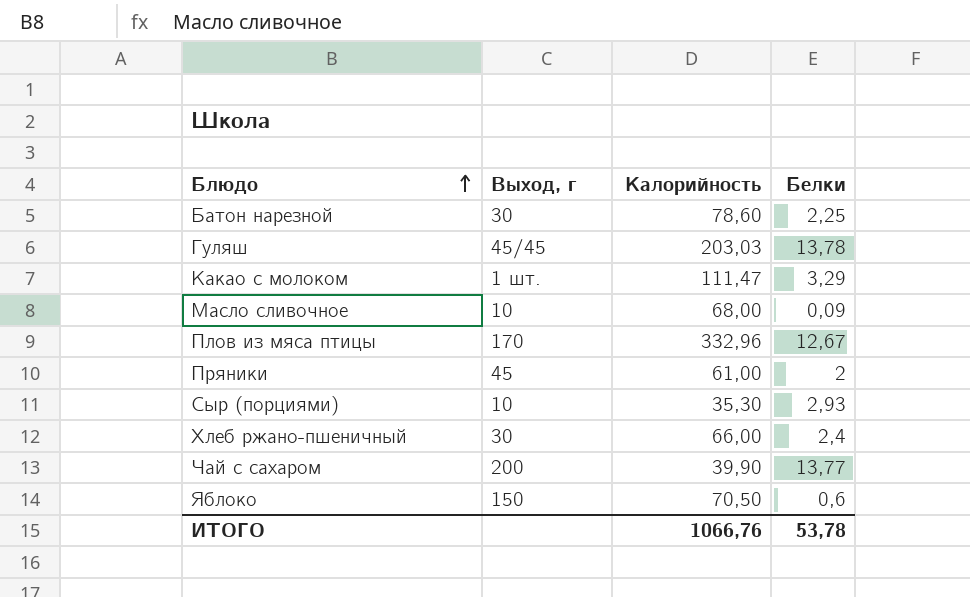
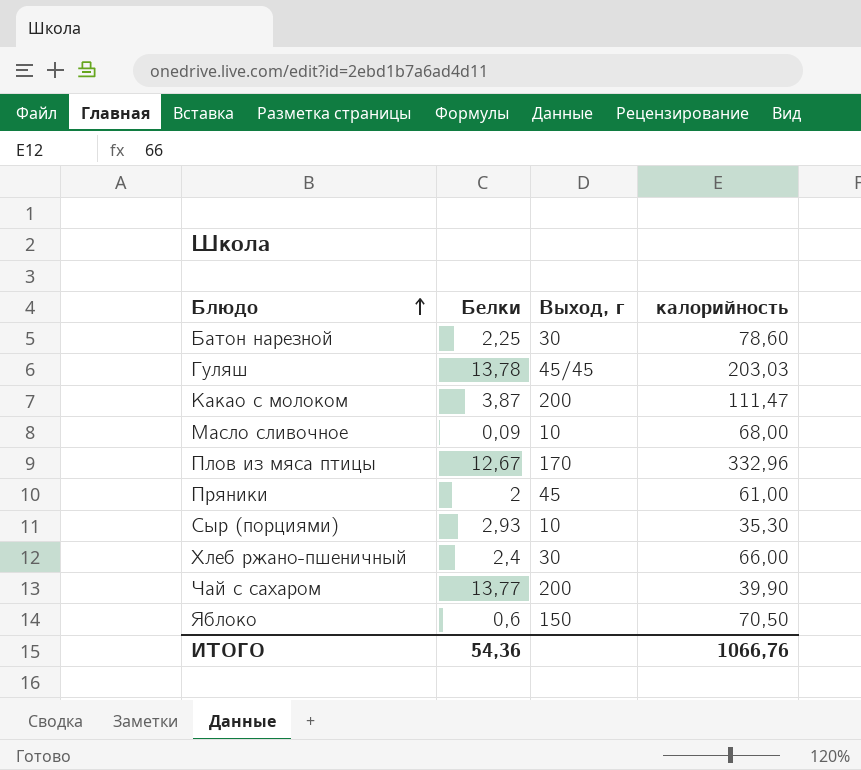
column Белки | position: 4 -> 2
column name: Калорийность -> калорийность
Какао с молоком | Белки: 3,29 -> 3,87
Какао с молоком | Выход, г: 1 шт. -> 200
ИТОГО | Белки: 53,78 -> 54,36

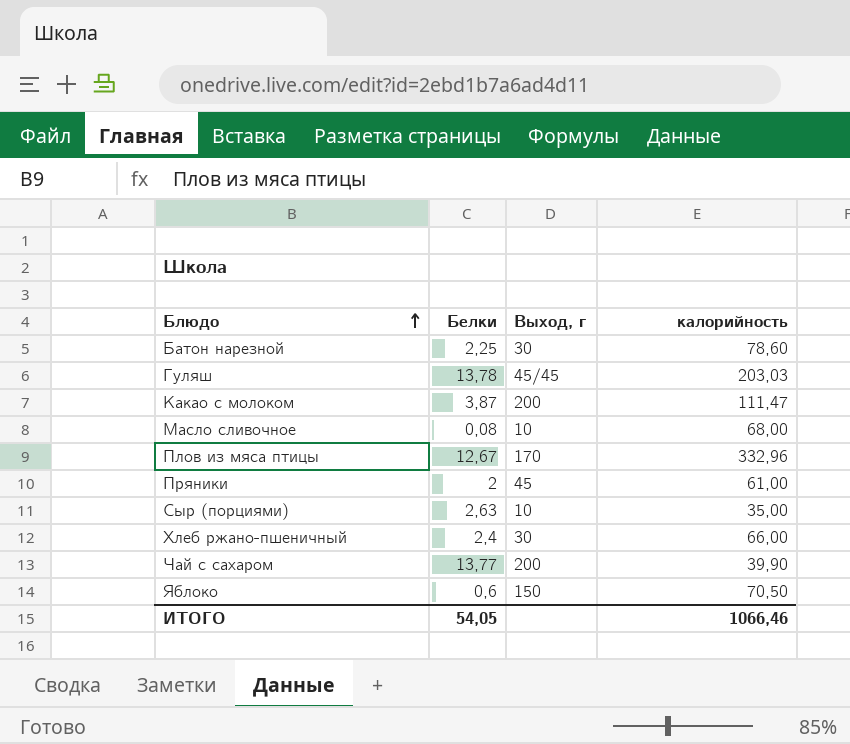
Масло сливочное | Белки: 0,09 -> 0,08
Сыр (порциями) | Белки: 2,93 -> 2,63
Сыр (порциями) | калорийность: 35,30 -> 35,00
ИТОГО | Белки: 54,36 -> 54,05
ИТОГО | калорийность: 1066,76 -> 1066,46

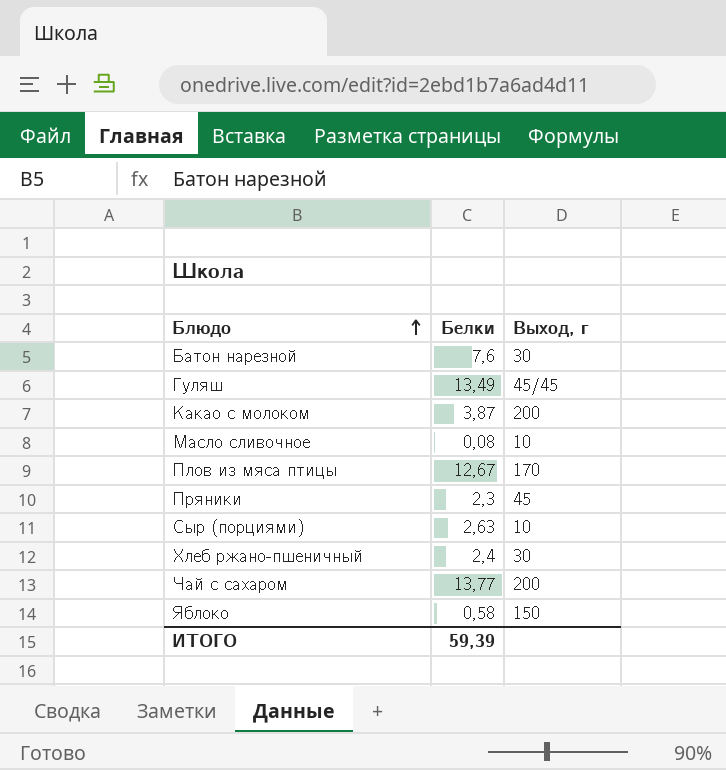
column калорийность | position: 4 -> none
Батон нарезной | Белки: 2,25 -> 7,6
Гуляш | Белки: 13,78 -> 13,49
Пряники | Белки: 2 -> 2,3
Яблоко | Белки: 0,6 -> 0,58
ИТОГО | Белки: 54,05 -> 59,39

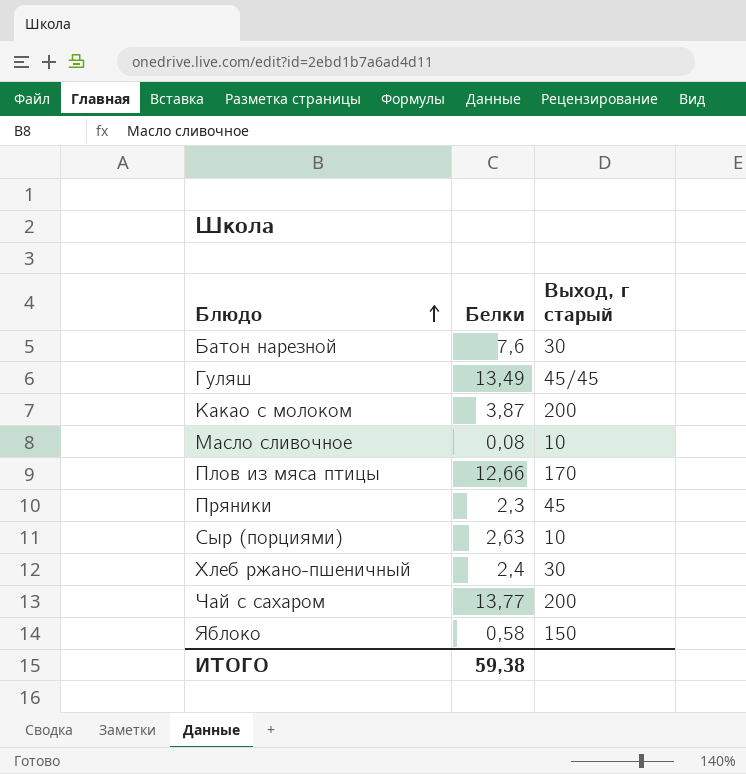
column name: Выход, г -> Выход, г старый
Плов из мяса птицы | Белки: 12,67 -> 12,66
ИТОГО | Белки: 59,39 -> 59,38

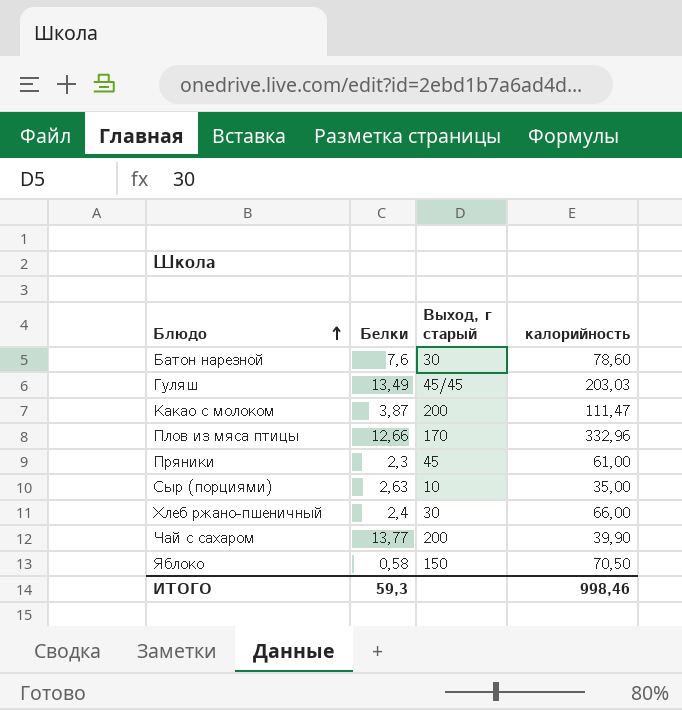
column калорийность | position: none -> 4
row Масло сливочное: 0,08 | 10 -> none
ИТОГО | Белки: 59,38 -> 59,3

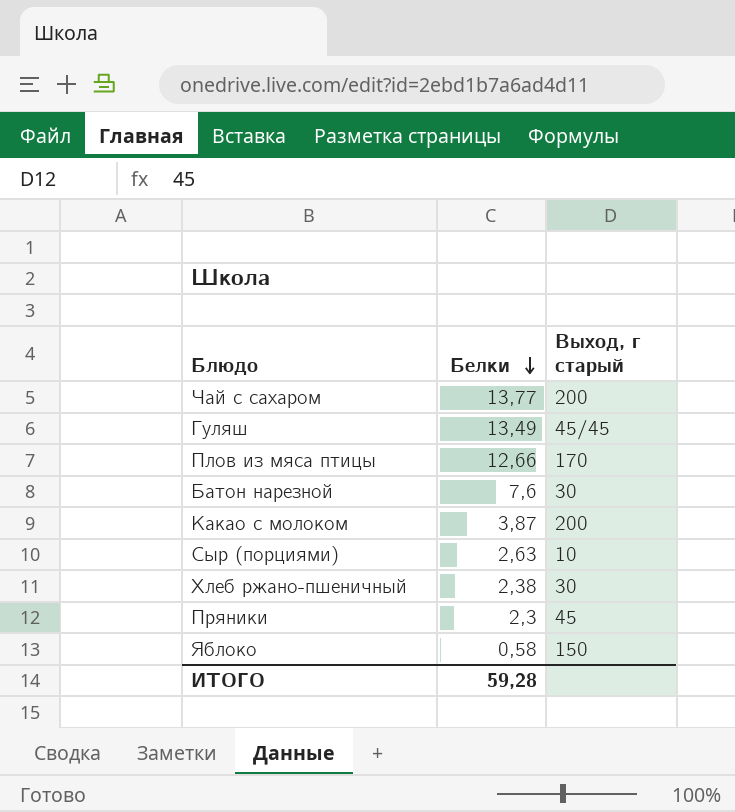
row order: Блюдо ascending -> Белки descending
column калорийность | position: 4 -> none
Хлеб ржано-пшеничный | Белки: 2,4 -> 2,38
ИТОГО | Белки: 59,3 -> 59,28

